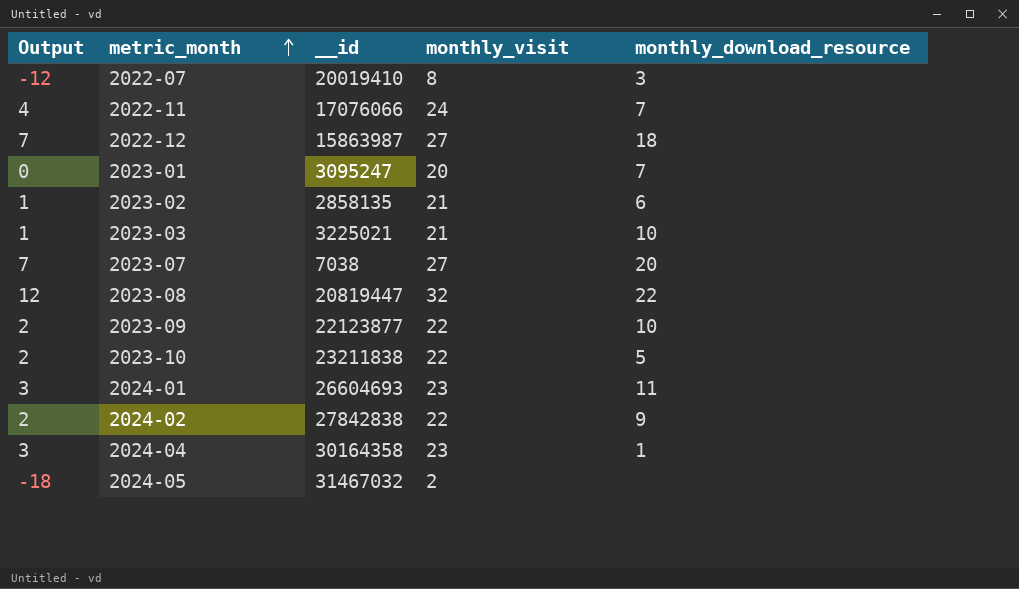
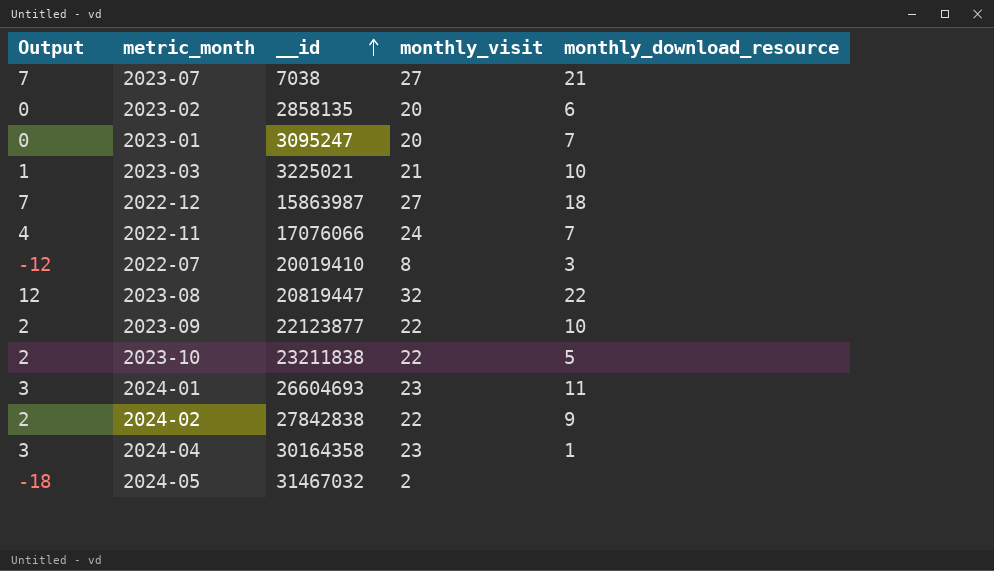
row order: metric_month ascending -> __id ascending
2023-07 | monthly_download_resource: 20 -> 21
2023-02 | Output: 1 -> 0
2023-02 | monthly_visit: 21 -> 20

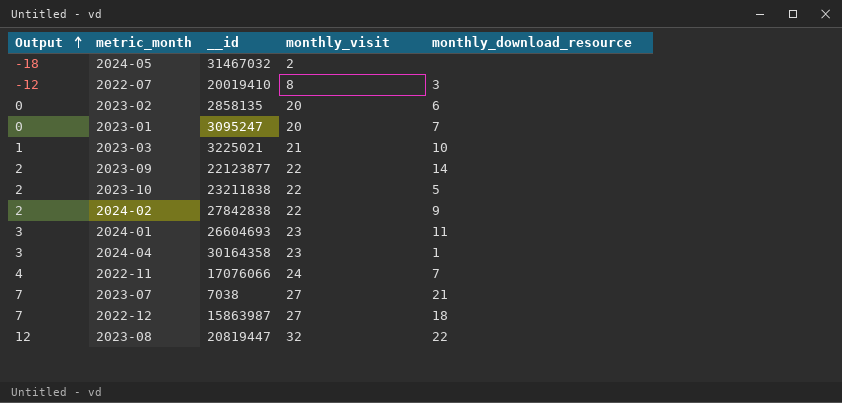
row order: __id ascending -> Output ascending
2023-09 | monthly_download_resource: 10 -> 14

